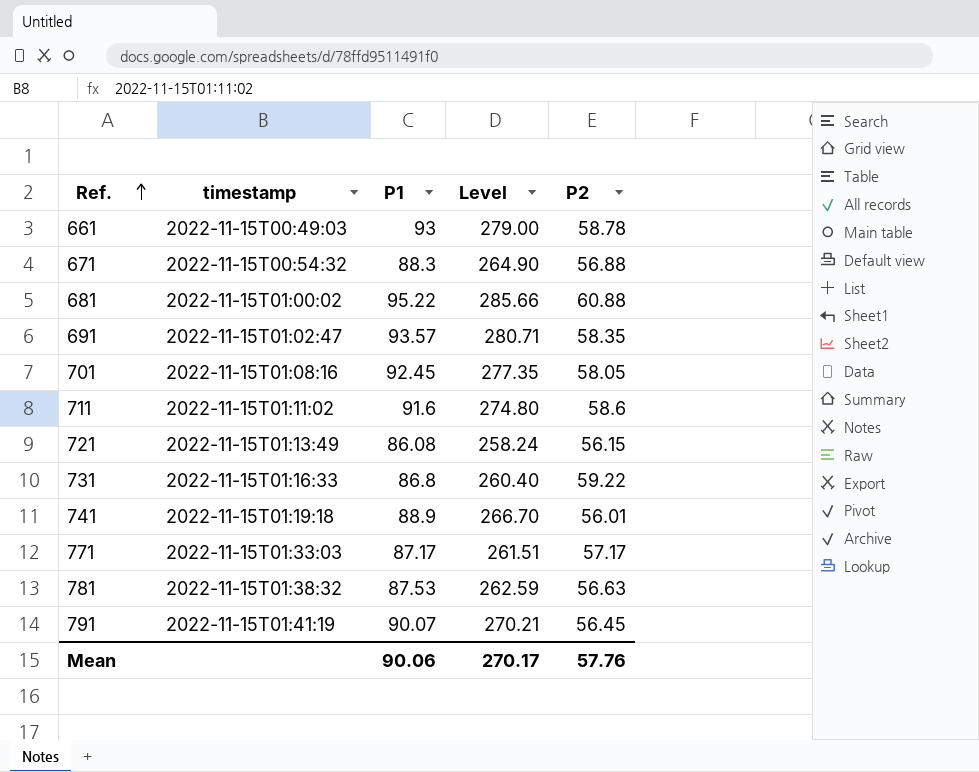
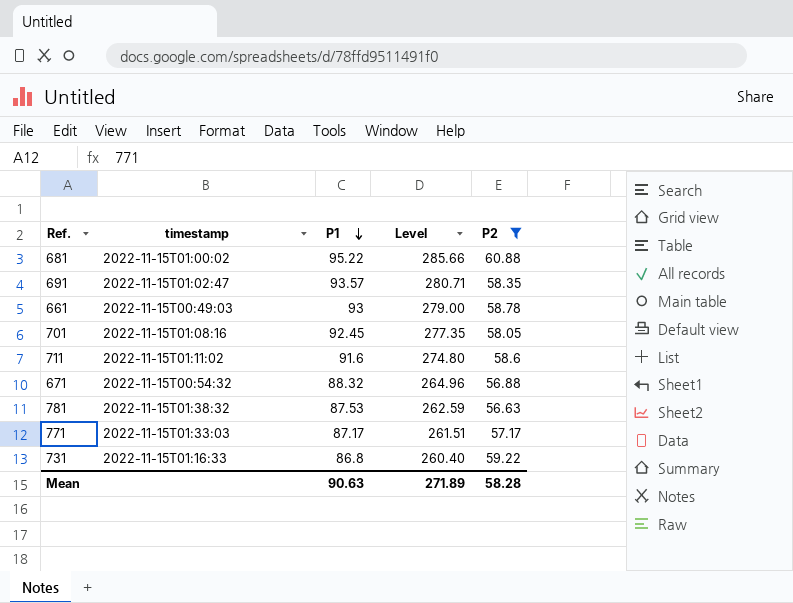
filter: none -> P2 >= 56.63
row order: Ref. ascending -> P1 descending
671 | P1: 88.3 -> 88.32
671 | Level: 264.90 -> 264.96
Mean | P1: 90.06 -> 90.63
Mean | Level: 270.17 -> 271.89
Mean | P2: 57.76 -> 58.28

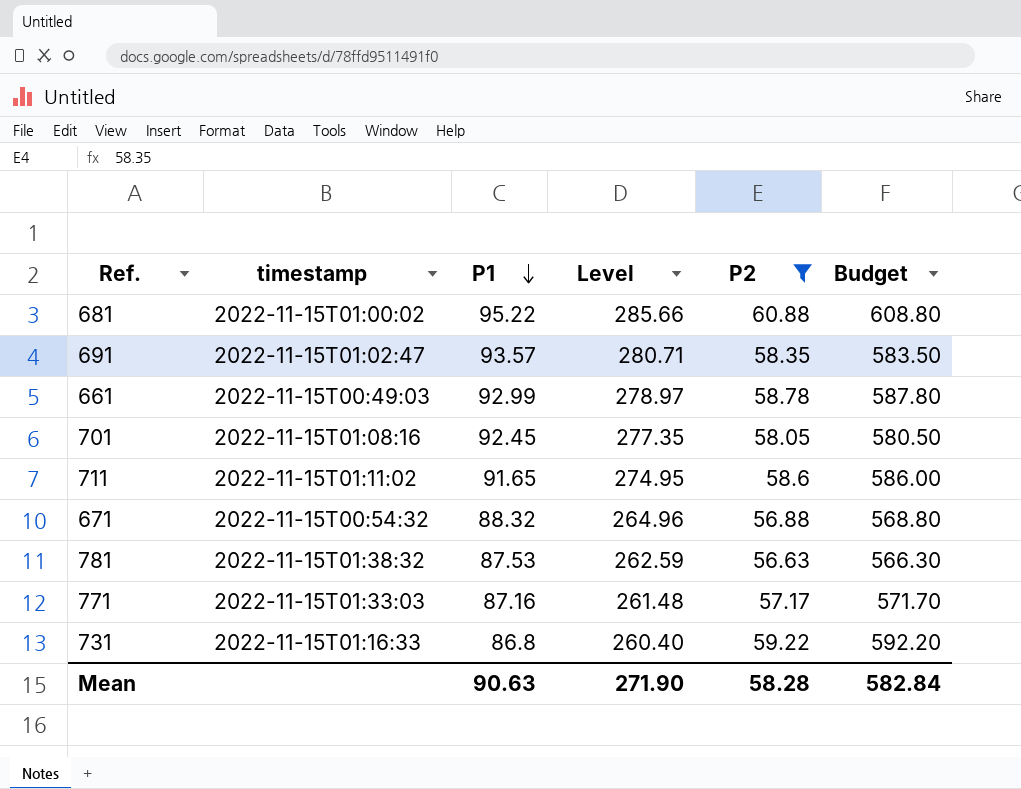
column Budget | formula: none -> [P2] * 10
661 | P1: 93 -> 92.99
661 | Level: 279.00 -> 278.97
711 | P1: 91.6 -> 91.65
711 | Level: 274.80 -> 274.95
771 | P1: 87.17 -> 87.16
771 | Level: 261.51 -> 261.48
Mean | Level: 271.89 -> 271.90

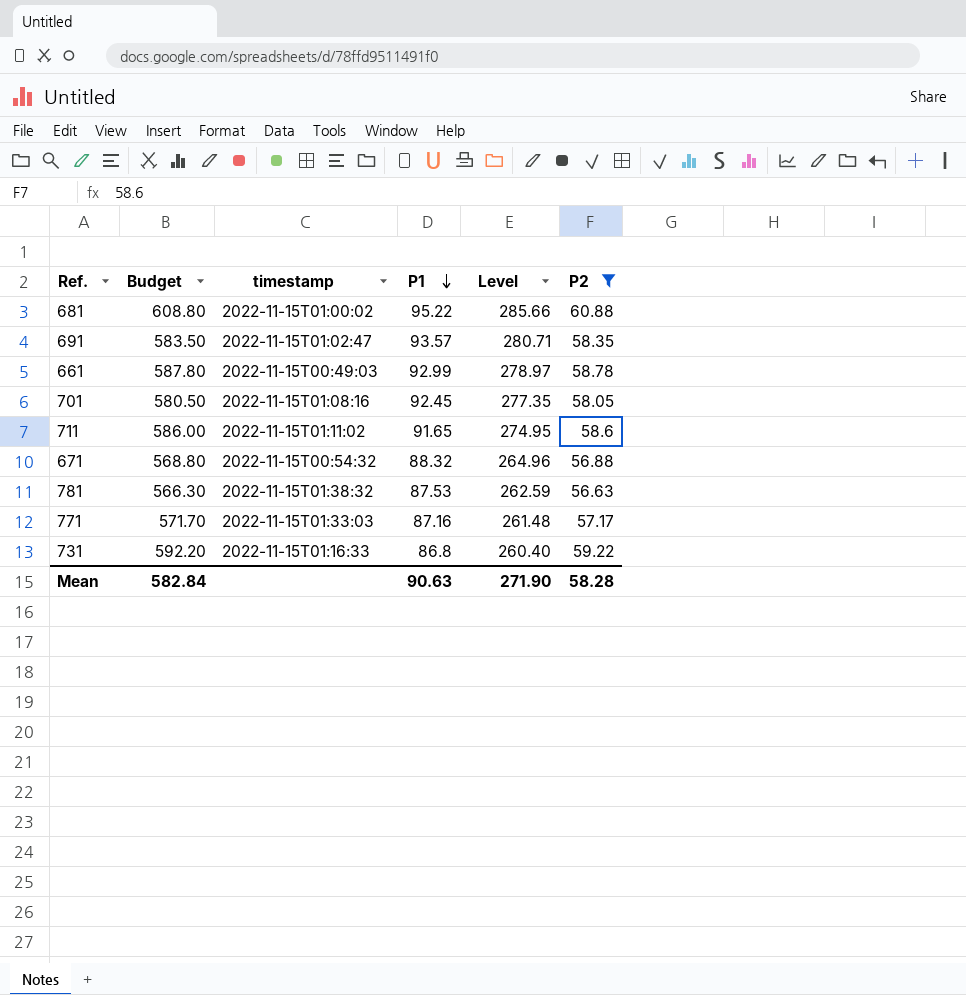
column Budget | position: 6 -> 2

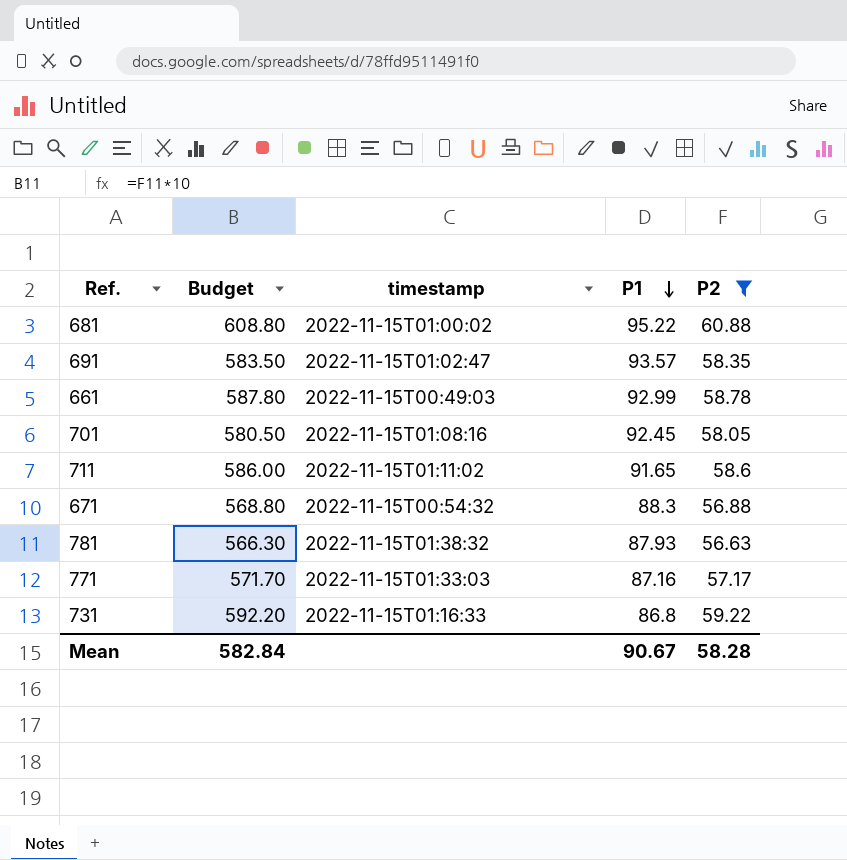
column Level | formula: [P1] * 3 -> none
671 | P1: 88.32 -> 88.3
781 | P1: 87.53 -> 87.93
Mean | P1: 90.63 -> 90.67

